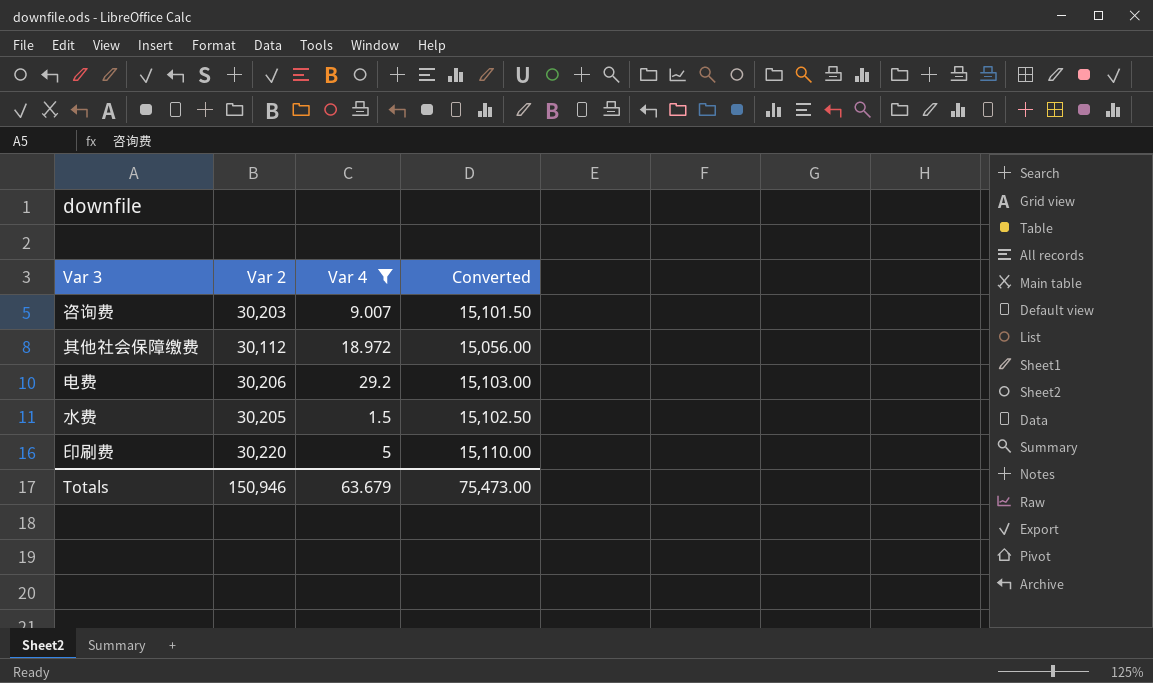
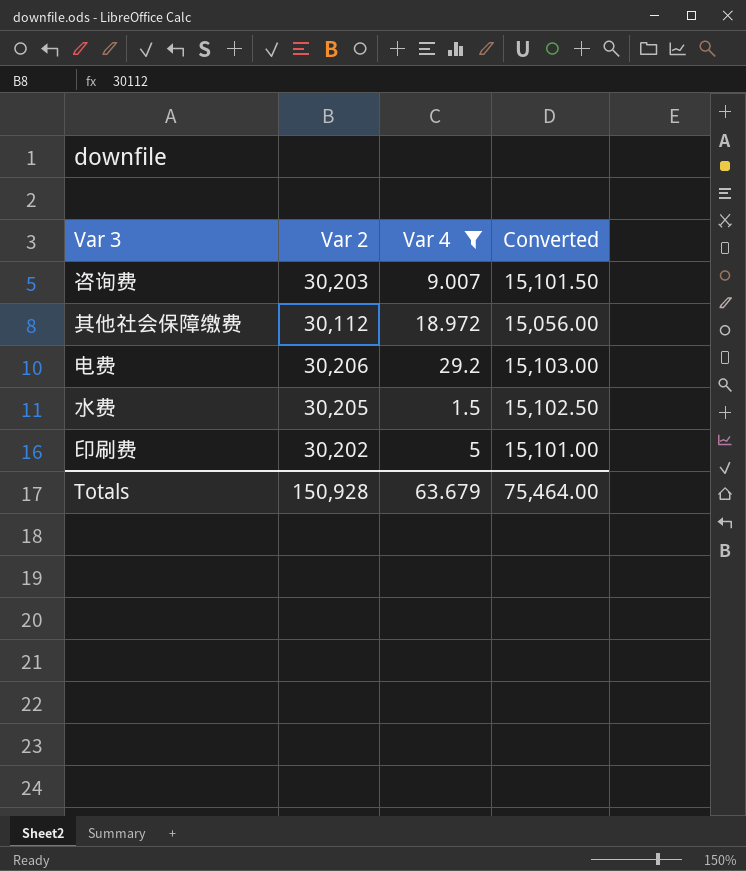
印刷费 | Var 2: 30,220 -> 30,202
印刷费 | Converted: 15,110.00 -> 15,101.00
Totals | Var 2: 150,946 -> 150,928
Totals | Converted: 75,473.00 -> 75,464.00

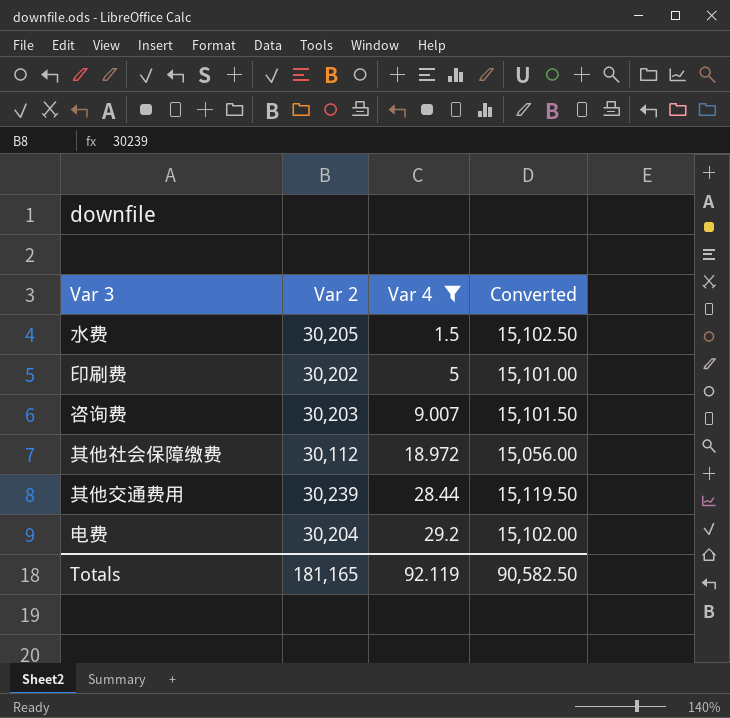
row order: none -> Var 4 ascending
row 其他交通费用: none -> 30,239 | 28.44 | 15,119.50
电费 | Var 2: 30,206 -> 30,204
电费 | Converted: 15,103.00 -> 15,102.00
Totals | Var 2: 150,928 -> 181,165
Totals | Var 4: 63.679 -> 92.119
Totals | Converted: 75,464.00 -> 90,582.50

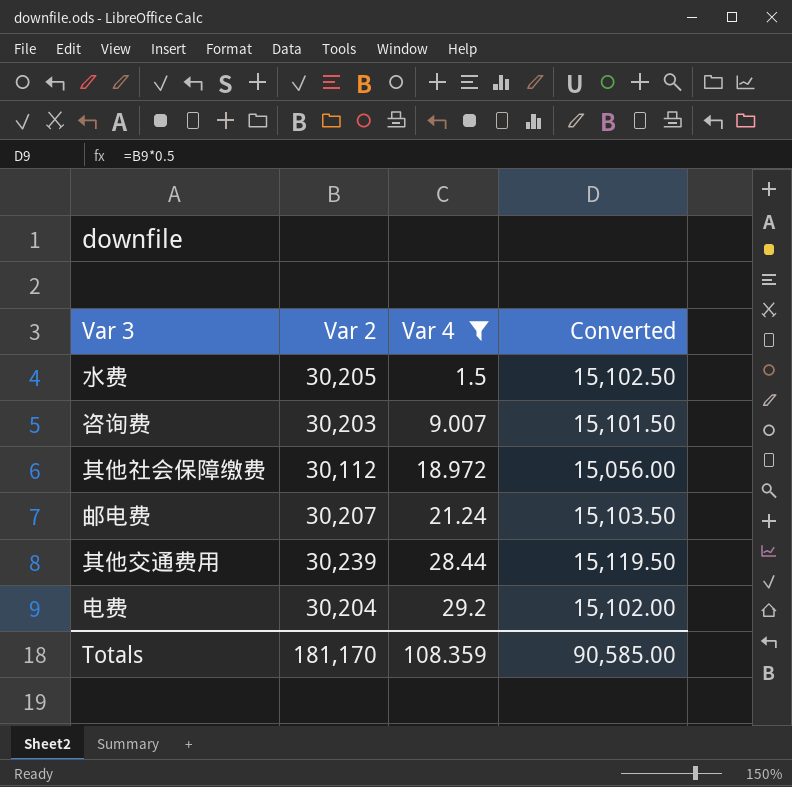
row 印刷费: 30,202 | 5 | 15,101.00 -> none
row 邮电费: none -> 30,207 | 21.24 | 15,103.50
Totals | Var 2: 181,165 -> 181,170
Totals | Var 4: 92.119 -> 108.359
Totals | Converted: 90,582.50 -> 90,585.00

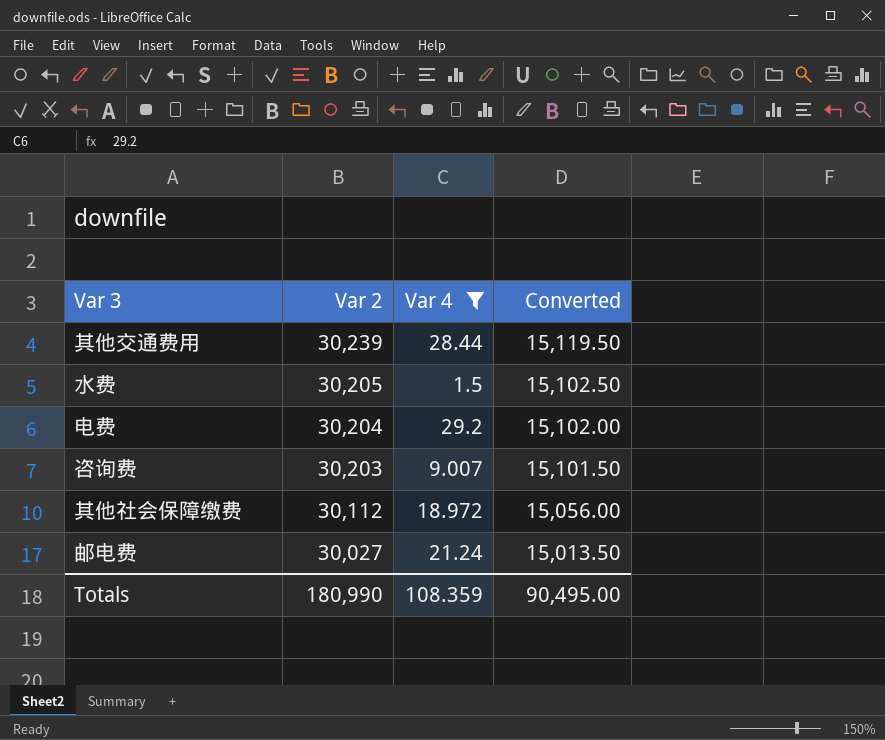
row order: Var 4 ascending -> Var 2 descending
邮电费 | Var 2: 30,207 -> 30,027
邮电费 | Converted: 15,103.50 -> 15,013.50
Totals | Var 2: 181,170 -> 180,990
Totals | Converted: 90,585.00 -> 90,495.00

